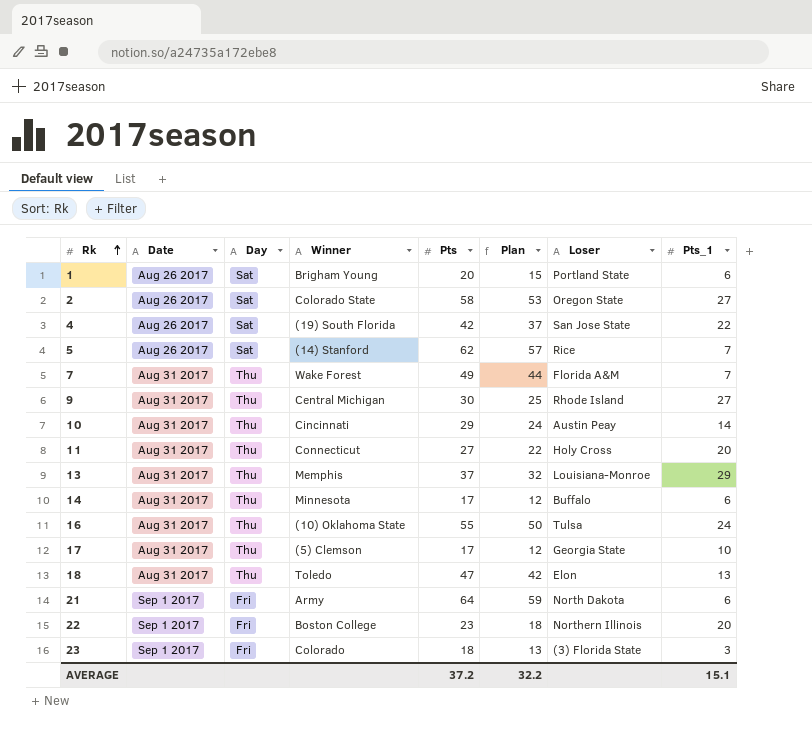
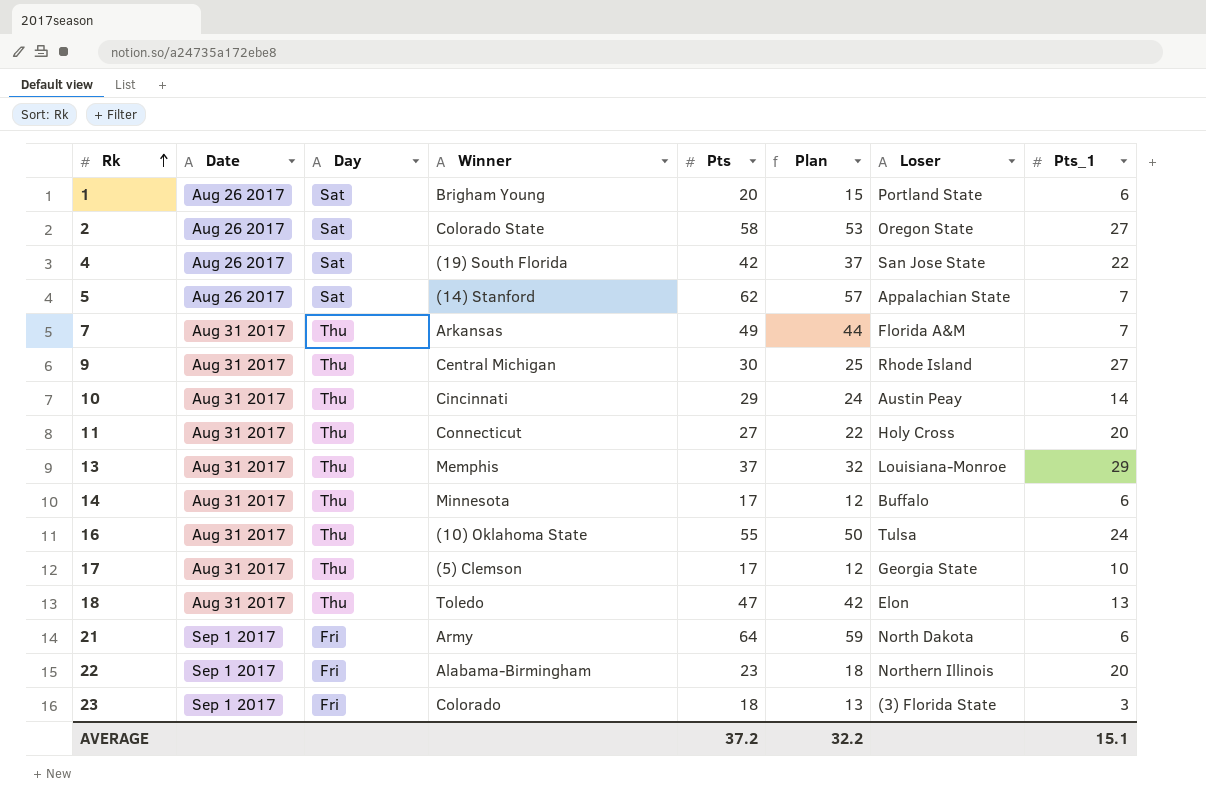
5 | Loser: Rice -> Appalachian State
7 | Winner: Wake Forest -> Arkansas
22 | Winner: Boston College -> Alabama-Birmingham

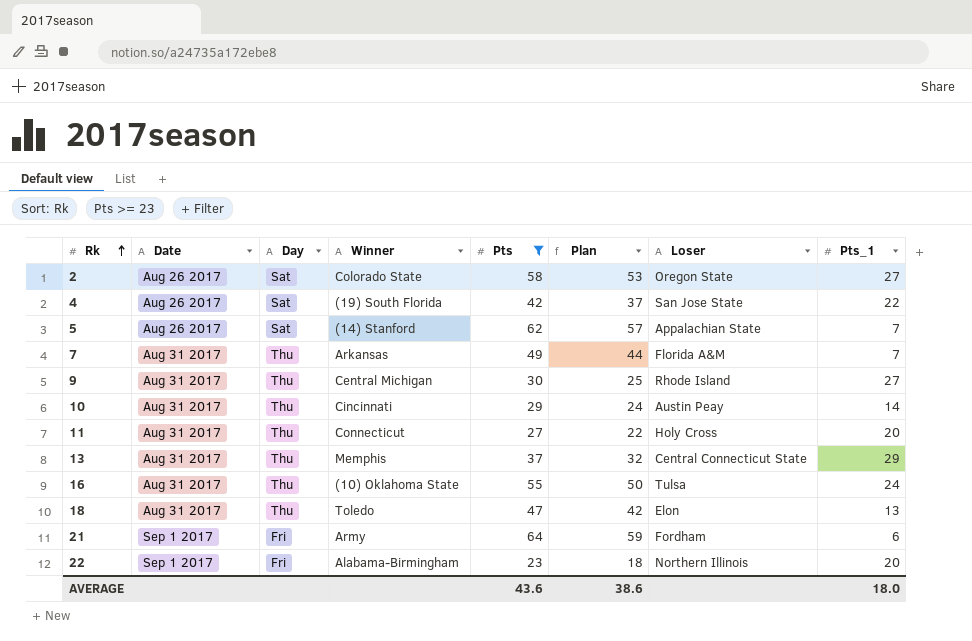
filter: none -> Pts >= 23
13 | Loser: Louisiana-Monroe -> Central Connecticut State
21 | Loser: North Dakota -> Fordham
AVERAGE | Pts: 37.2 -> 43.6
AVERAGE | Plan: 32.2 -> 38.6
AVERAGE | Pts_1: 15.1 -> 18.0

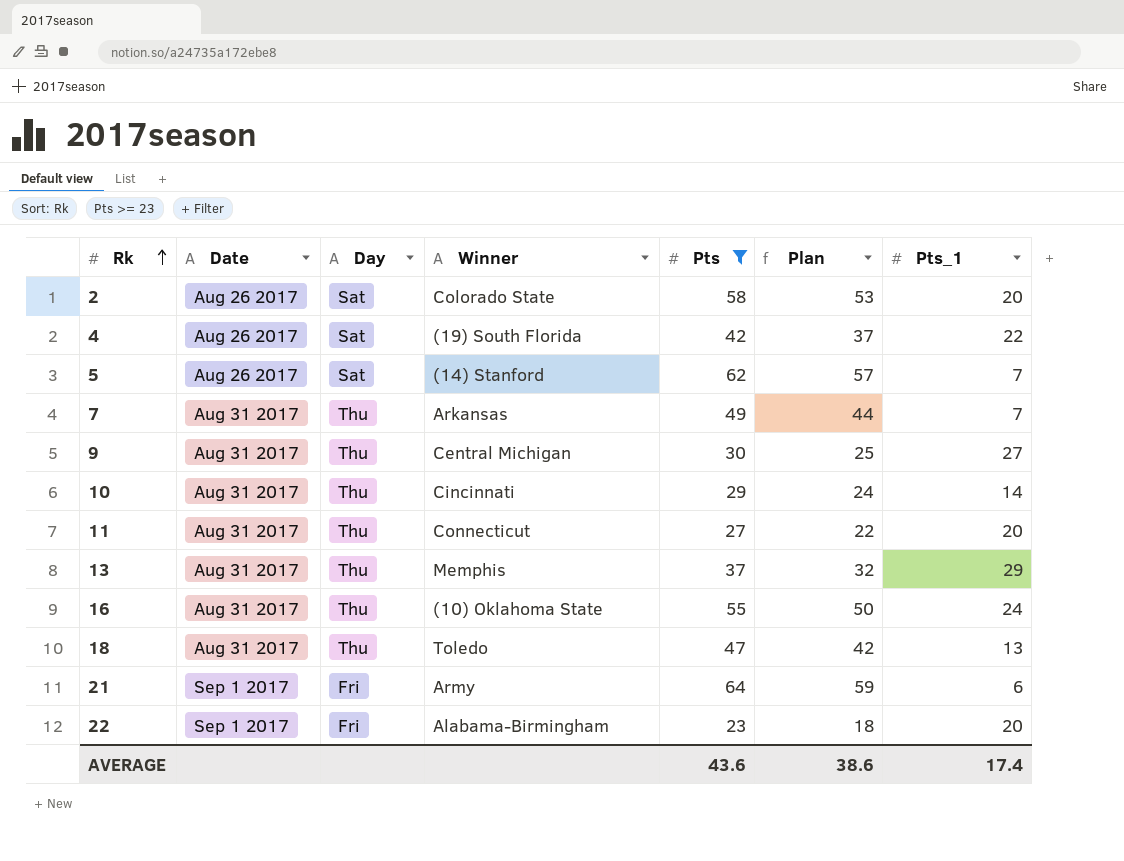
column Loser | position: 7 -> none
2 | Pts_1: 27 -> 20
AVERAGE | Pts_1: 18.0 -> 17.4

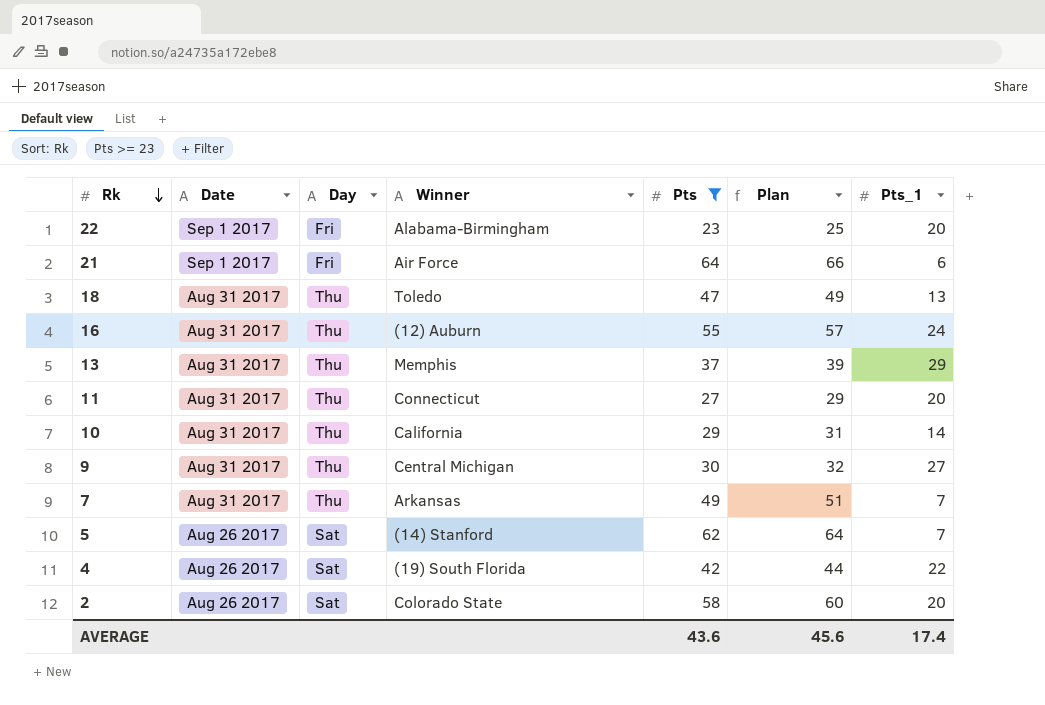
row order: Rk ascending -> Rk descending
column Plan | formula: [Pts] - 5 -> [Pts] + 2
21 | Winner: Army -> Air Force
16 | Winner: (10) Oklahoma State -> (12) Auburn
10 | Winner: Cincinnati -> California
AVERAGE | Plan: 38.6 -> 45.6

